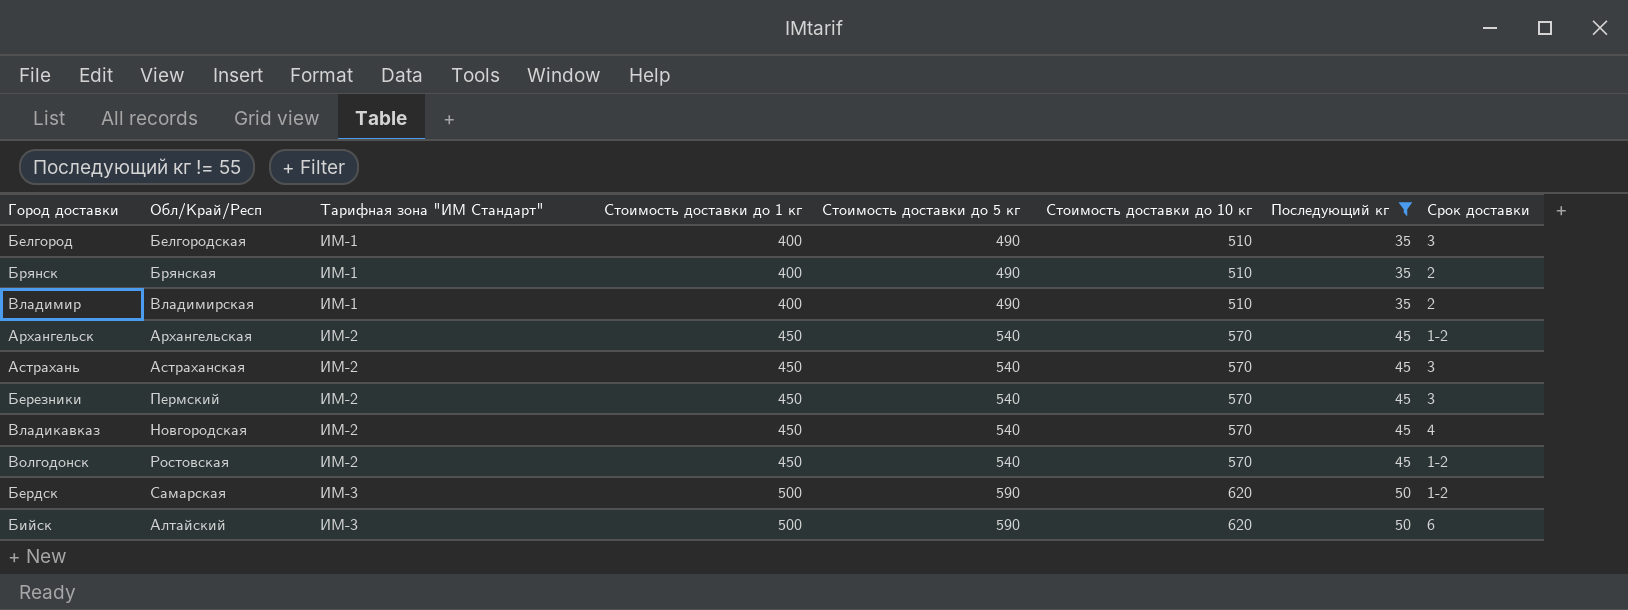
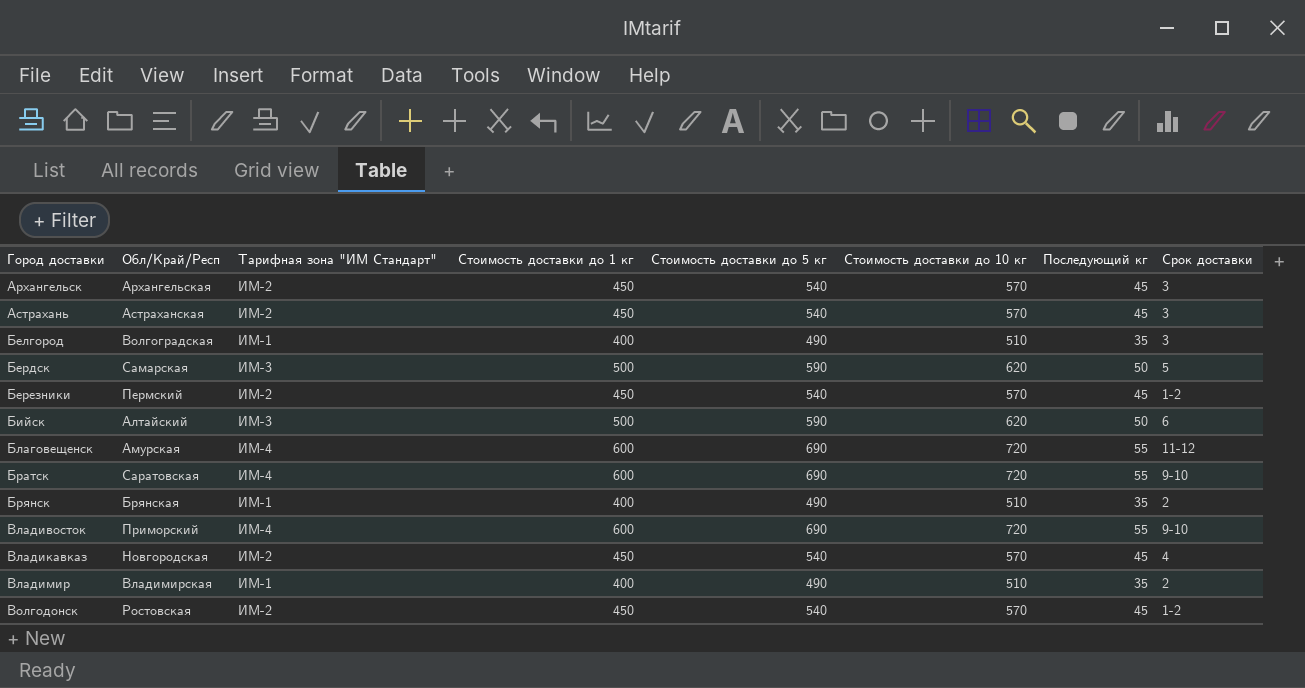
filter: Последующий кг != 55 -> none
row order: Тарифная зона "ИМ Стандарт" ascending -> Город доставки ascending
Архангельск | Срок доставки: 1-2 -> 3
Белгород | Обл/Край/Респ: Белгородская -> Волгоградская
Бердск | Срок доставки: 1-2 -> 5
Березники | Срок доставки: 3 -> 1-2

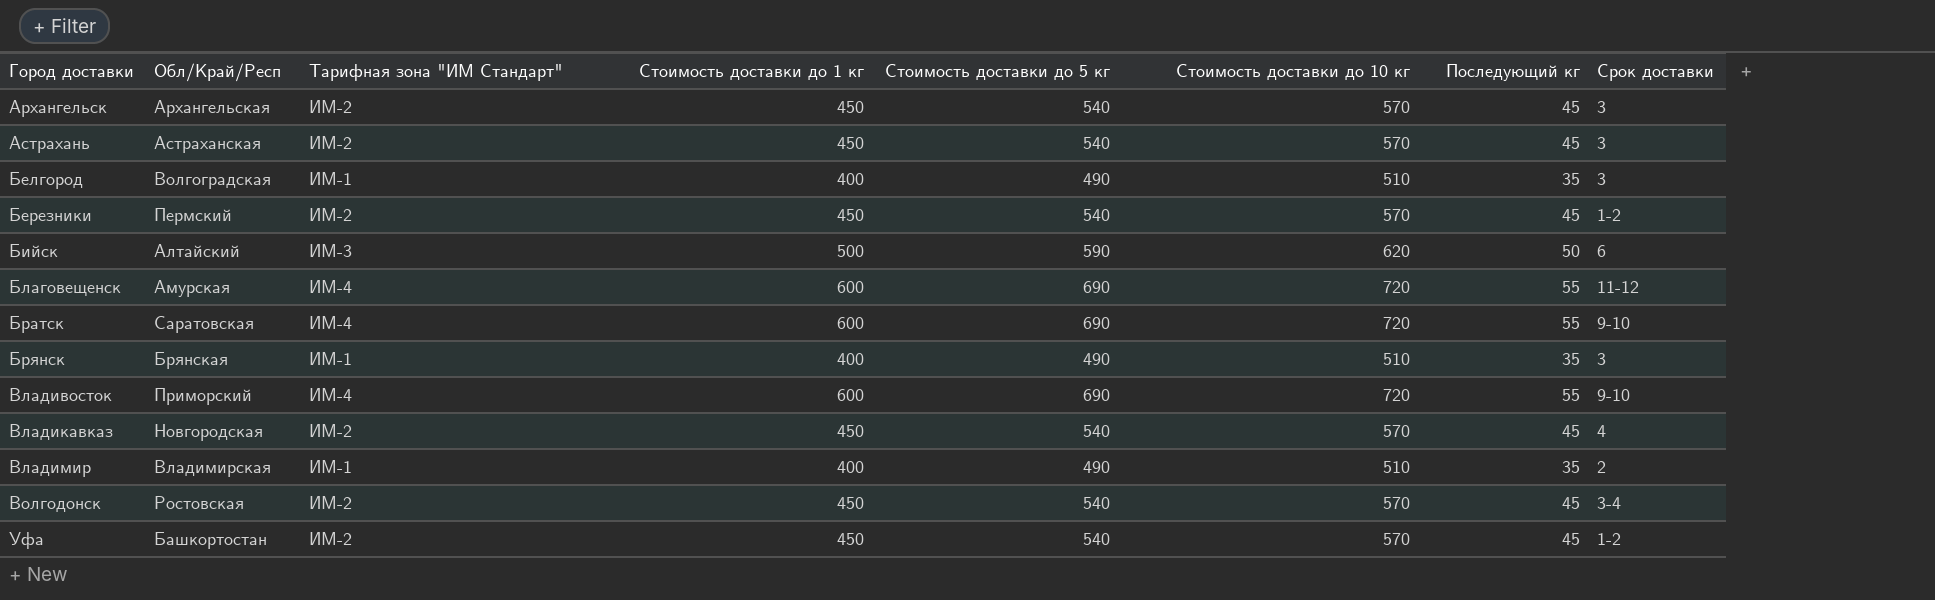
row Бердск: Самарская | ИМ-3 | 500 | 590 | 620 | 50 | 5 -> none
Брянск | Срок доставки: 2 -> 3
Волгодонск | Срок доставки: 1-2 -> 3-4
row Уфа: none -> Башкортостан | ИМ-2 | 450 | 540 | 570 | 45 | 1-2

